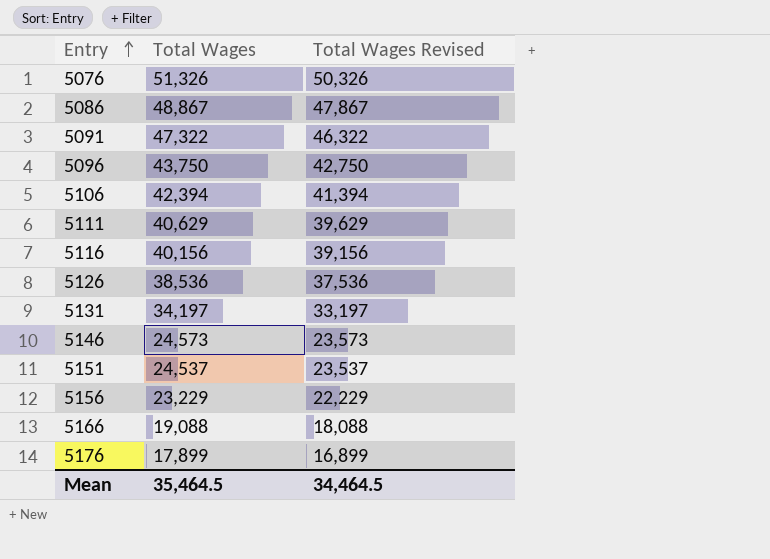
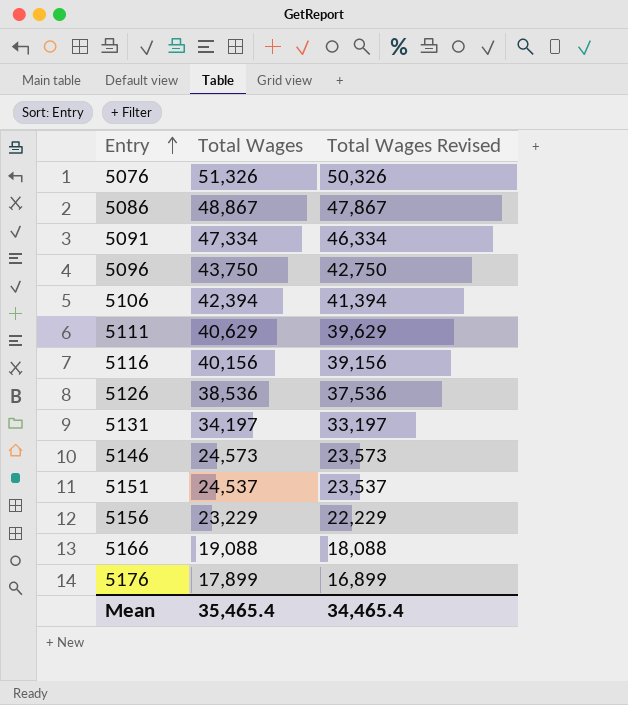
5091 | Total Wages: 47,322 -> 47,334
5091 | Total Wages Revised: 46,322 -> 46,334
Mean | Total Wages: 35,464.5 -> 35,465.4
Mean | Total Wages Revised: 34,464.5 -> 34,465.4

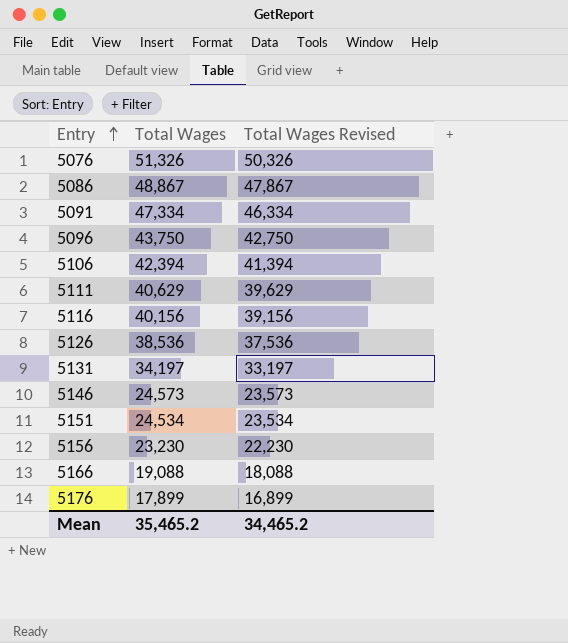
5151 | Total Wages: 24,537 -> 24,534
5151 | Total Wages Revised: 23,537 -> 23,534
5156 | Total Wages: 23,229 -> 23,230
5156 | Total Wages Revised: 22,229 -> 22,230
Mean | Total Wages: 35,465.4 -> 35,465.2
Mean | Total Wages Revised: 34,465.4 -> 34,465.2

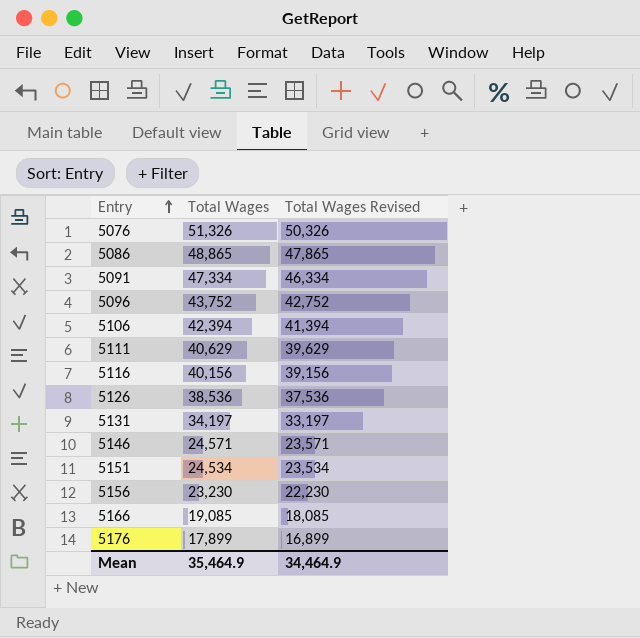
5086 | Total Wages: 48,867 -> 48,865
5086 | Total Wages Revised: 47,867 -> 47,865
5096 | Total Wages: 43,750 -> 43,752
5096 | Total Wages Revised: 42,750 -> 42,752
5146 | Total Wages: 24,573 -> 24,571
5146 | Total Wages Revised: 23,573 -> 23,571
5166 | Total Wages: 19,088 -> 19,085
5166 | Total Wages Revised: 18,088 -> 18,085
Mean | Total Wages: 35,465.2 -> 35,464.9
Mean | Total Wages Revised: 34,465.2 -> 34,464.9

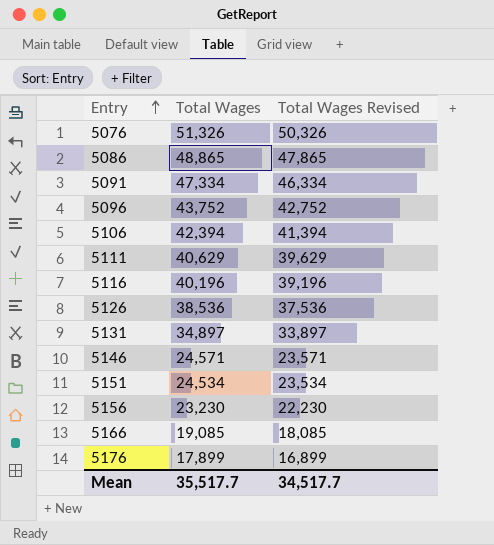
5116 | Total Wages: 40,156 -> 40,196
5116 | Total Wages Revised: 39,156 -> 39,196
5131 | Total Wages: 34,197 -> 34,897
5131 | Total Wages Revised: 33,197 -> 33,897
Mean | Total Wages: 35,464.9 -> 35,517.7
Mean | Total Wages Revised: 34,464.9 -> 34,517.7

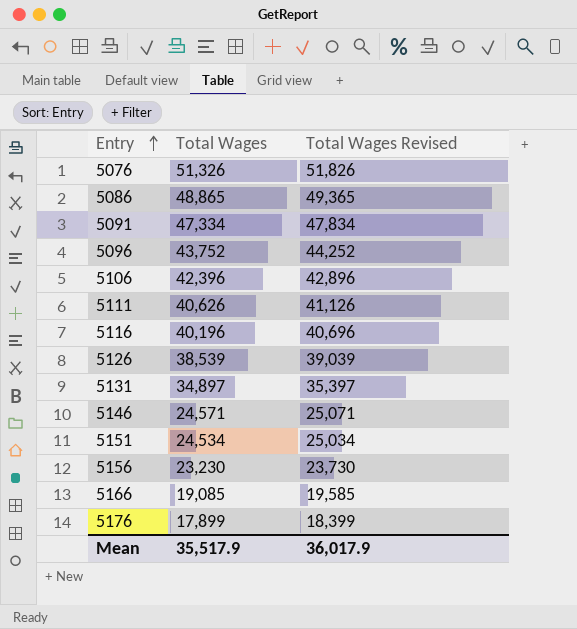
column Total Wages Revised | formula: [Total Wages] - 1000 -> [Total Wages] + 500
5106 | Total Wages: 42,394 -> 42,396
5111 | Total Wages: 40,629 -> 40,626
5126 | Total Wages: 38,536 -> 38,539
Mean | Total Wages: 35,517.7 -> 35,517.9
Mean | Total Wages Revised: 34,517.7 -> 36,017.9

